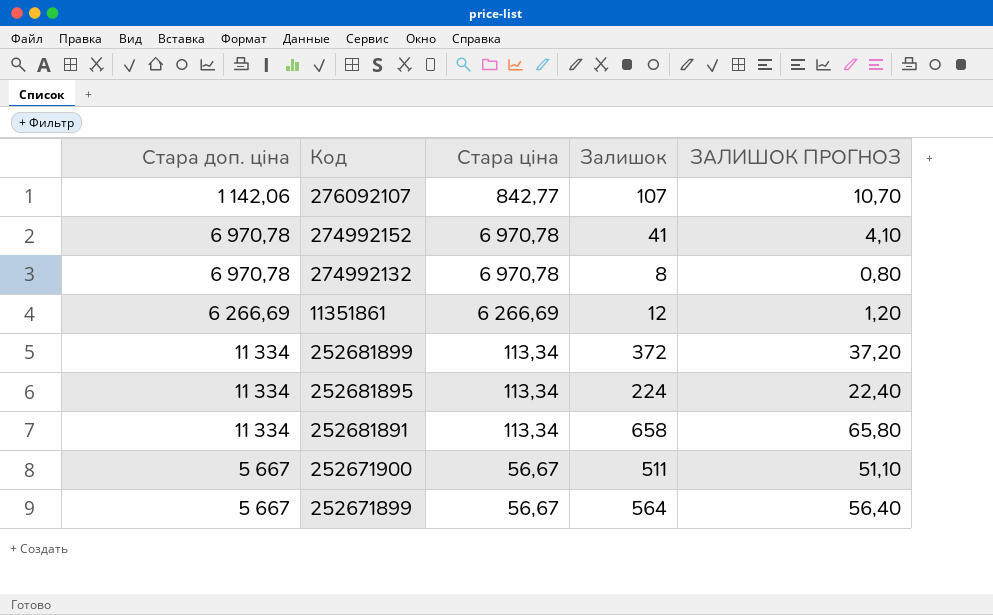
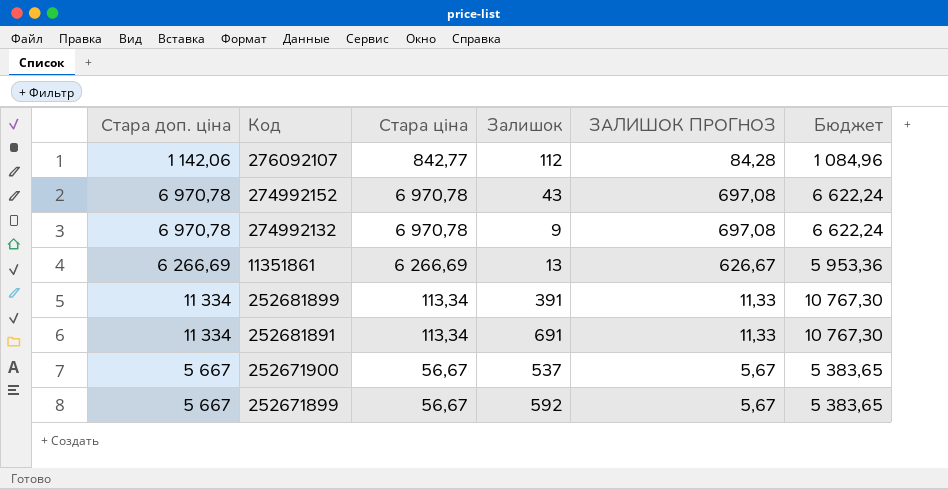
column ЗАЛИШОК ПРОГНОЗ | formula: [Залишок] * 0,1 -> [Стара ціна] * 0,1
column Бюджет | formula: none -> [Стара доп. ціна] * 0,95
row 252681895: 11 334 | 113,34 | 224 | 22,40 -> none
276092107 | Залишок: 107 -> 112
274992152 | Залишок: 41 -> 43
274992132 | Залишок: 8 -> 9
11351861 | Залишок: 12 -> 13
252681899 | Залишок: 372 -> 391
252681891 | Залишок: 658 -> 691
252671900 | Залишок: 511 -> 537
252671899 | Залишок: 564 -> 592

